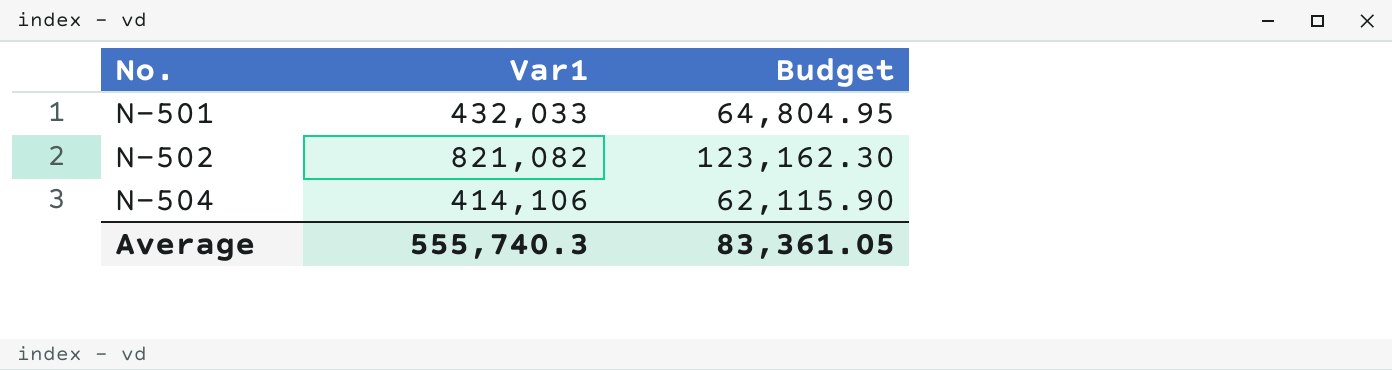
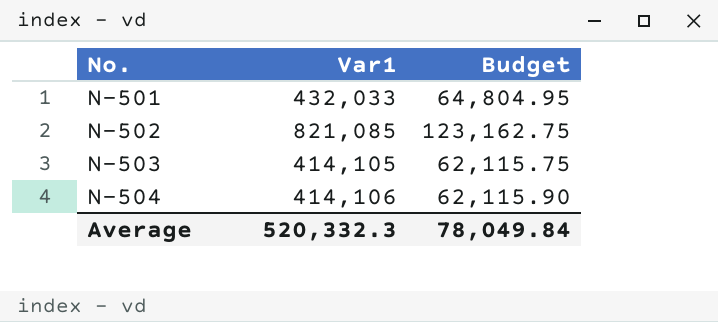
N-502 | Var1: 821,082 -> 821,085
N-502 | Budget: 123,162.30 -> 123,162.75
row N-503: none -> 414,105 | 62,115.75
Average | Var1: 555,740.3 -> 520,332.3
Average | Budget: 83,361.05 -> 78,049.84

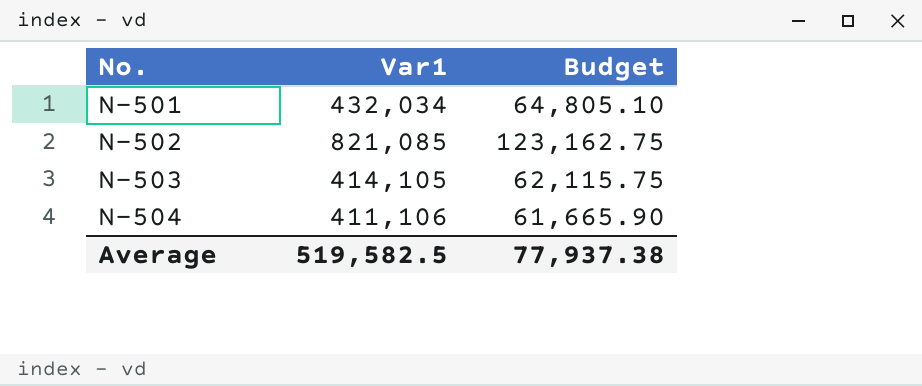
N-501 | Var1: 432,033 -> 432,034
N-501 | Budget: 64,804.95 -> 64,805.10
N-504 | Var1: 414,106 -> 411,106
N-504 | Budget: 62,115.90 -> 61,665.90
Average | Var1: 520,332.3 -> 519,582.5
Average | Budget: 78,049.84 -> 77,937.38

